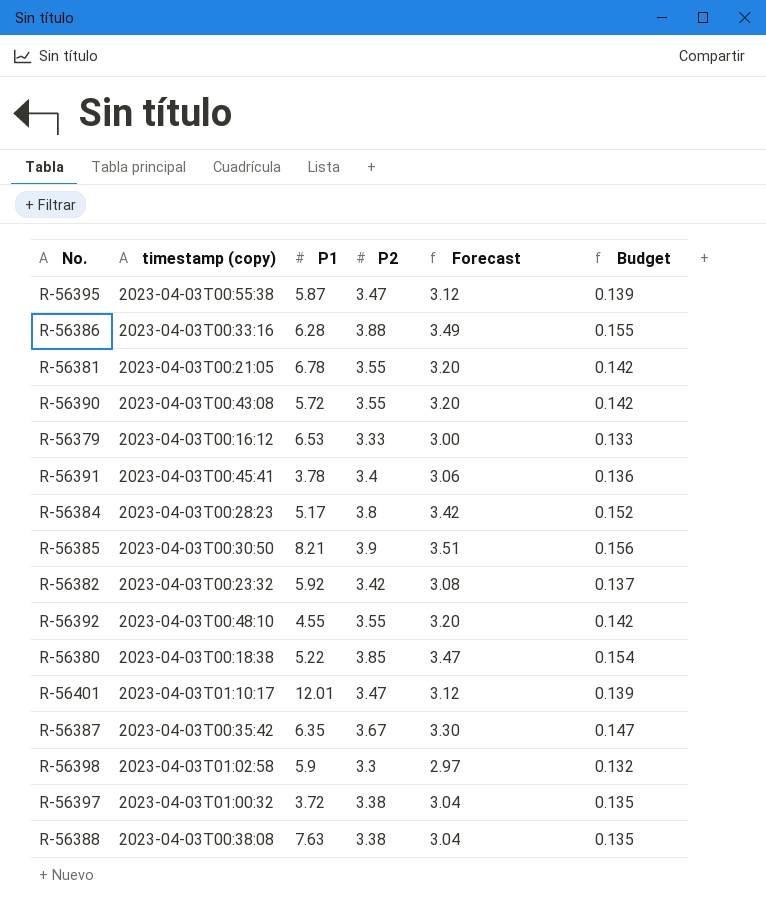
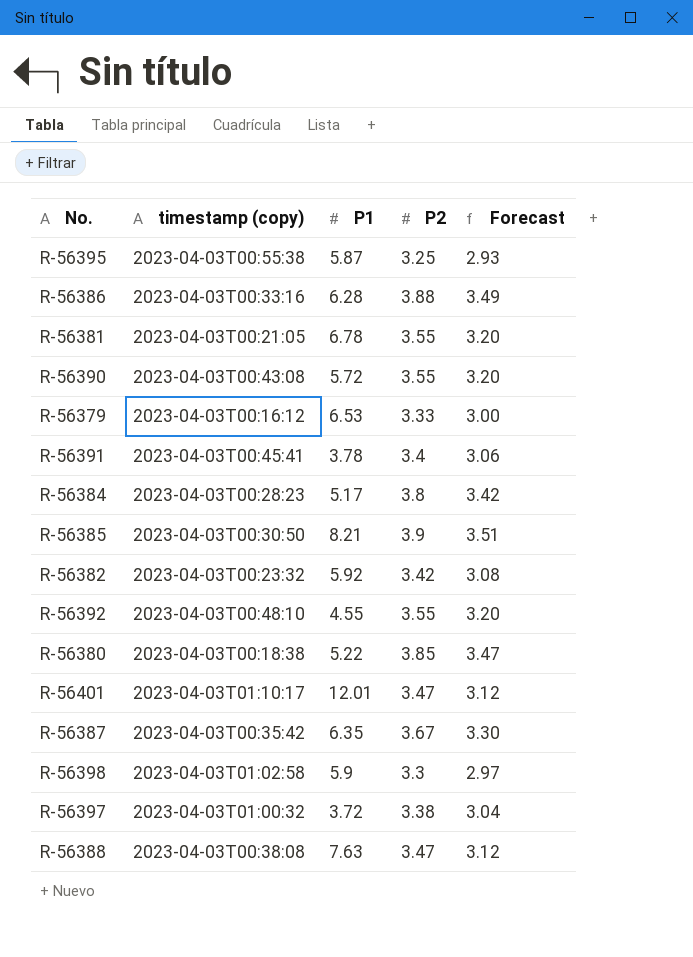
column Budget | formula: [P2] * 0.04 -> none
R-56395 | P2: 3.47 -> 3.25
R-56395 | Forecast: 3.12 -> 2.93
R-56388 | P2: 3.38 -> 3.47
R-56388 | Forecast: 3.04 -> 3.12

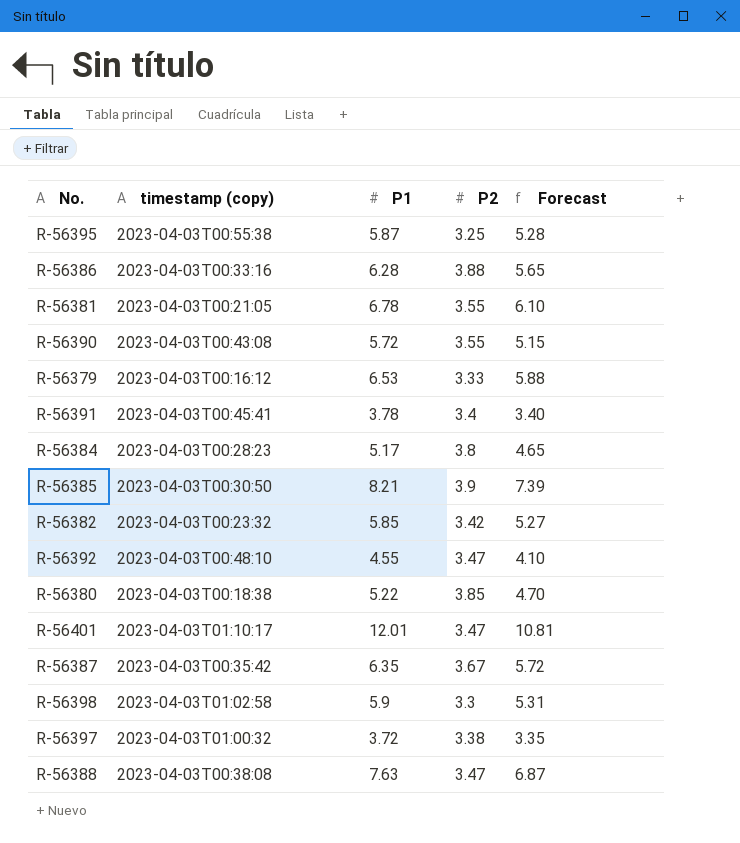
column Forecast | formula: [P2] * 0.9 -> [P1] * 0.9
R-56382 | P1: 5.92 -> 5.85
R-56392 | P2: 3.55 -> 3.47

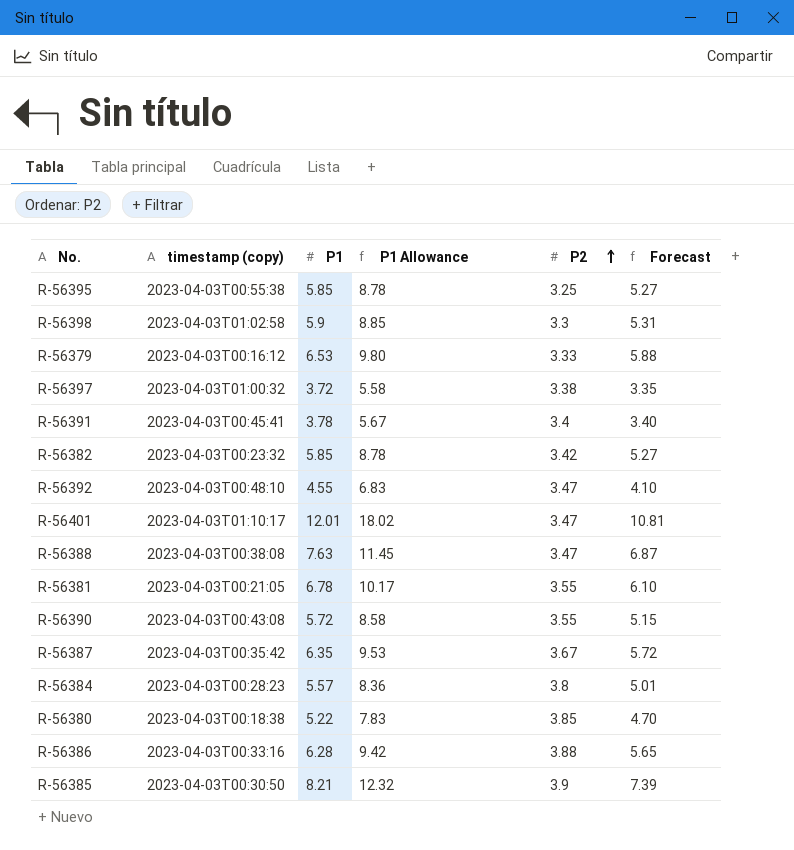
row order: none -> P2 ascending
column P1 Allowance | formula: none -> [P1] * 1.5
R-56395 | P1: 5.87 -> 5.85
R-56395 | Forecast: 5.28 -> 5.27
R-56384 | P1: 5.17 -> 5.57
R-56384 | Forecast: 4.65 -> 5.01

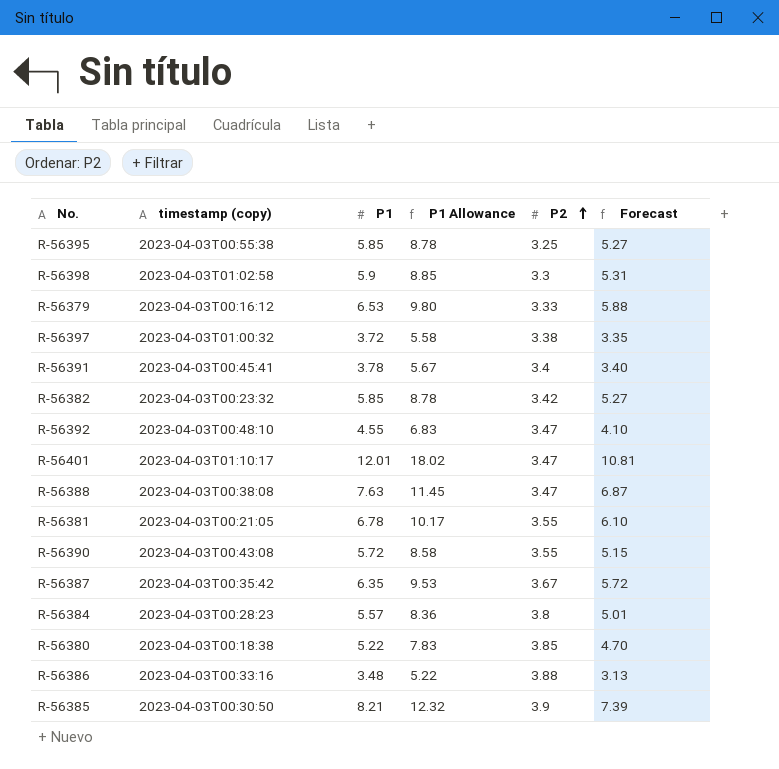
R-56386 | P1: 6.28 -> 3.48
R-56386 | P1 Allowance: 9.42 -> 5.22
R-56386 | Forecast: 5.65 -> 3.13

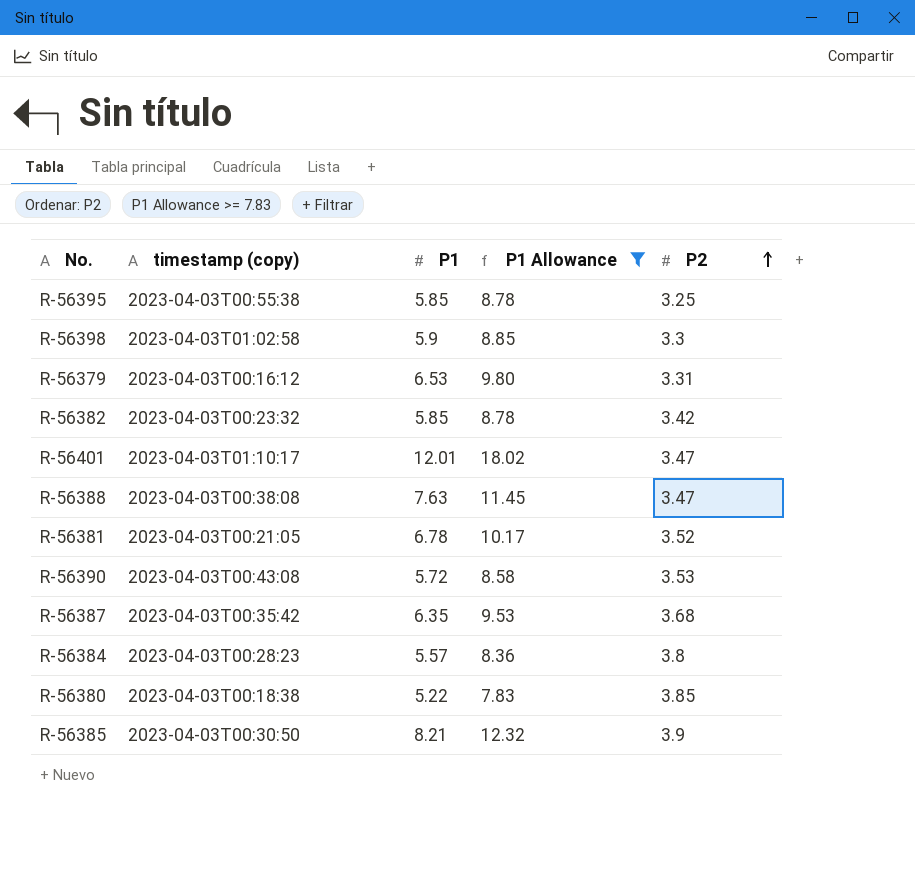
filter: none -> P1 Allowance >= 7.83
column Forecast | formula: [P1] * 0.9 -> none
R-56379 | P2: 3.33 -> 3.31
R-56381 | P2: 3.55 -> 3.52
R-56390 | P2: 3.55 -> 3.53
R-56387 | P2: 3.67 -> 3.68

